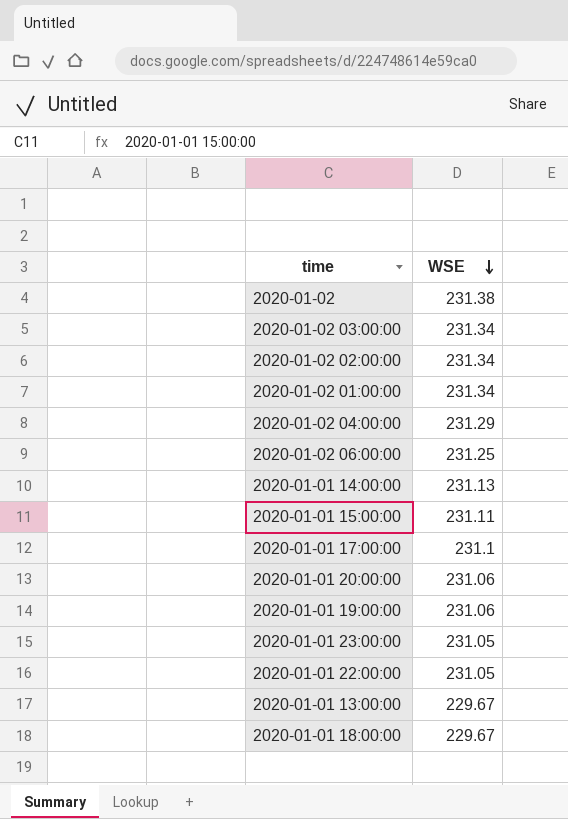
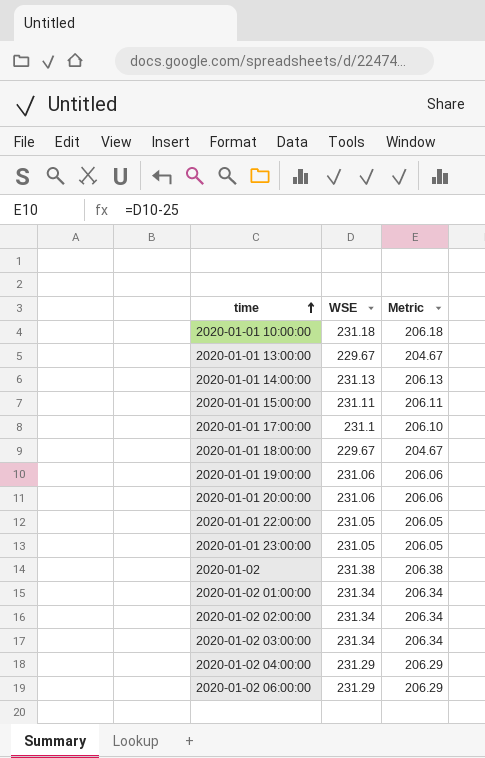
row order: WSE descending -> time ascending
column Metric | formula: none -> [WSE] - 25
row 2020-01-01 10:00:00: none -> 231.18 | 206.18
2020-01-02 06:00:00 | WSE: 231.25 -> 231.29

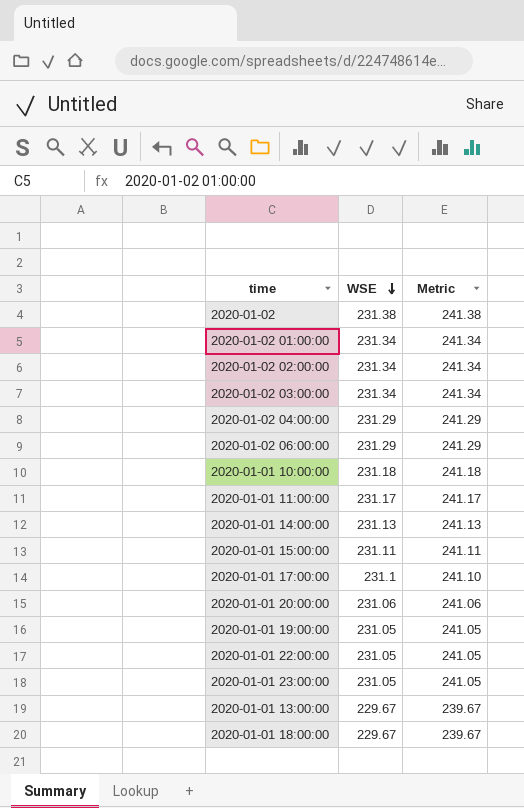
row order: time ascending -> WSE descending
column Metric | formula: [WSE] - 25 -> [WSE] + 10
row 2020-01-01 11:00:00: none -> 231.17 | 241.17
2020-01-01 19:00:00 | WSE: 231.06 -> 231.05

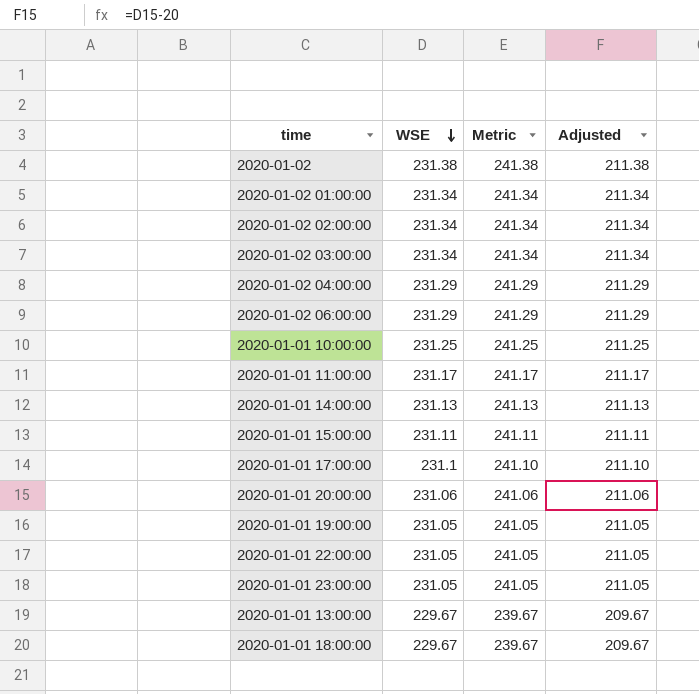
column Adjusted | formula: none -> [WSE] - 20
2020-01-01 10:00:00 | WSE: 231.18 -> 231.25
2020-01-01 10:00:00 | Metric: 241.18 -> 241.25

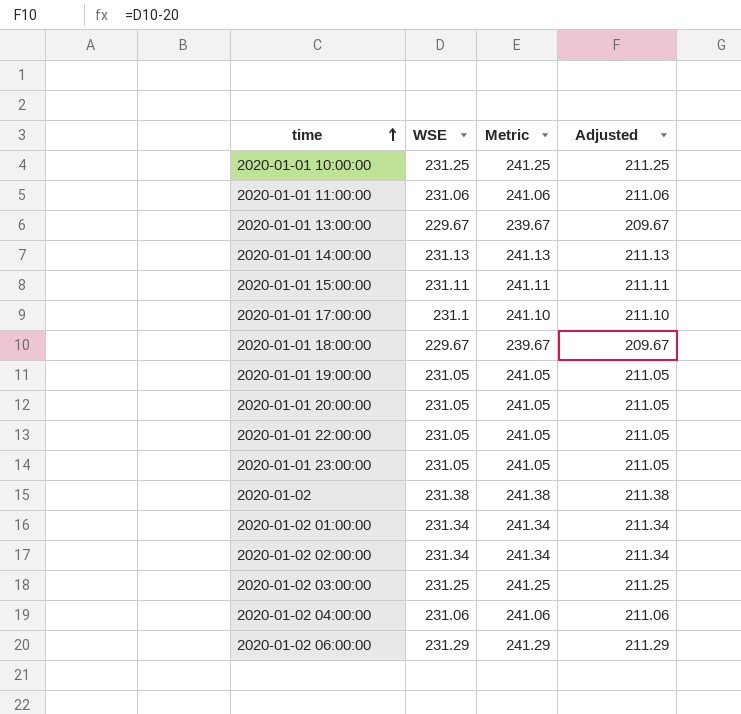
row order: WSE descending -> time ascending
2020-01-01 11:00:00 | WSE: 231.17 -> 231.06
2020-01-01 11:00:00 | Metric: 241.17 -> 241.06
2020-01-01 11:00:00 | Adjusted: 211.17 -> 211.06
2020-01-01 20:00:00 | WSE: 231.06 -> 231.05
2020-01-01 20:00:00 | Metric: 241.06 -> 241.05
2020-01-01 20:00:00 | Adjusted: 211.06 -> 211.05
2020-01-02 03:00:00 | WSE: 231.34 -> 231.25
2020-01-02 03:00:00 | Metric: 241.34 -> 241.25
2020-01-02 03:00:00 | Adjusted: 211.34 -> 211.25
2020-01-02 04:00:00 | WSE: 231.29 -> 231.06
2020-01-02 04:00:00 | Metric: 241.29 -> 241.06
2020-01-02 04:00:00 | Adjusted: 211.29 -> 211.06

